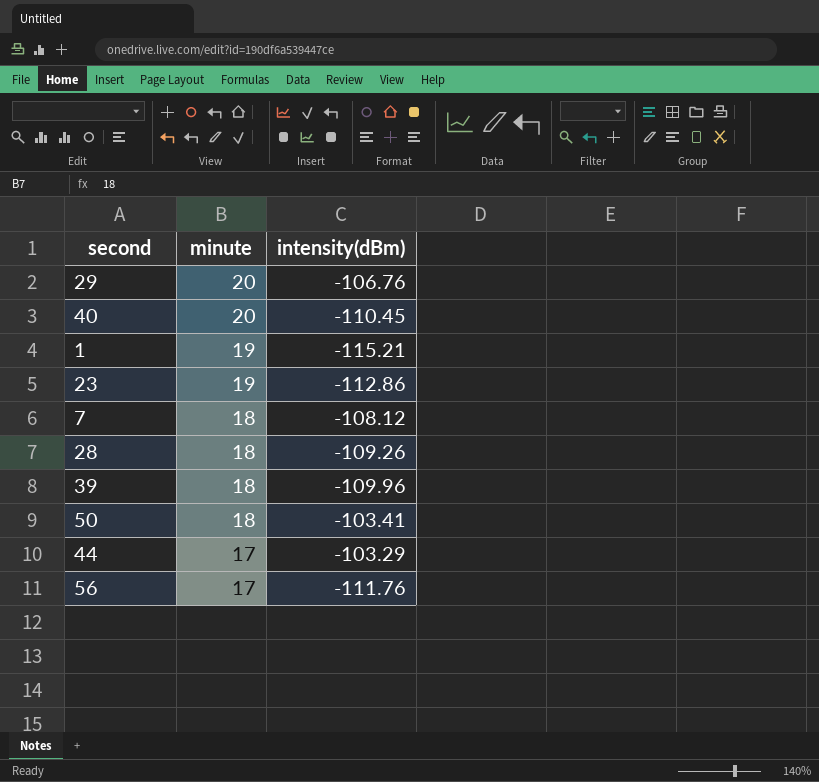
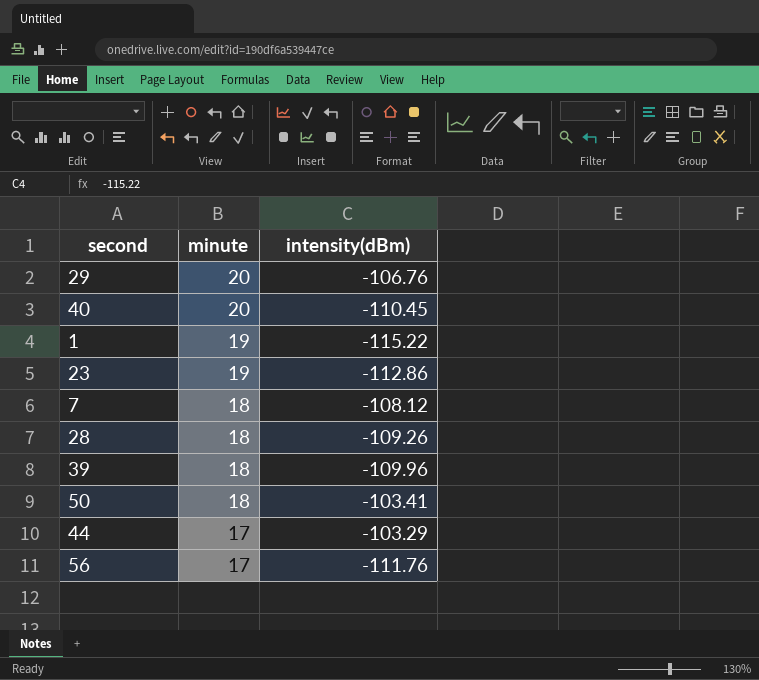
1 | intensity(dBm): -115.21 -> -115.22

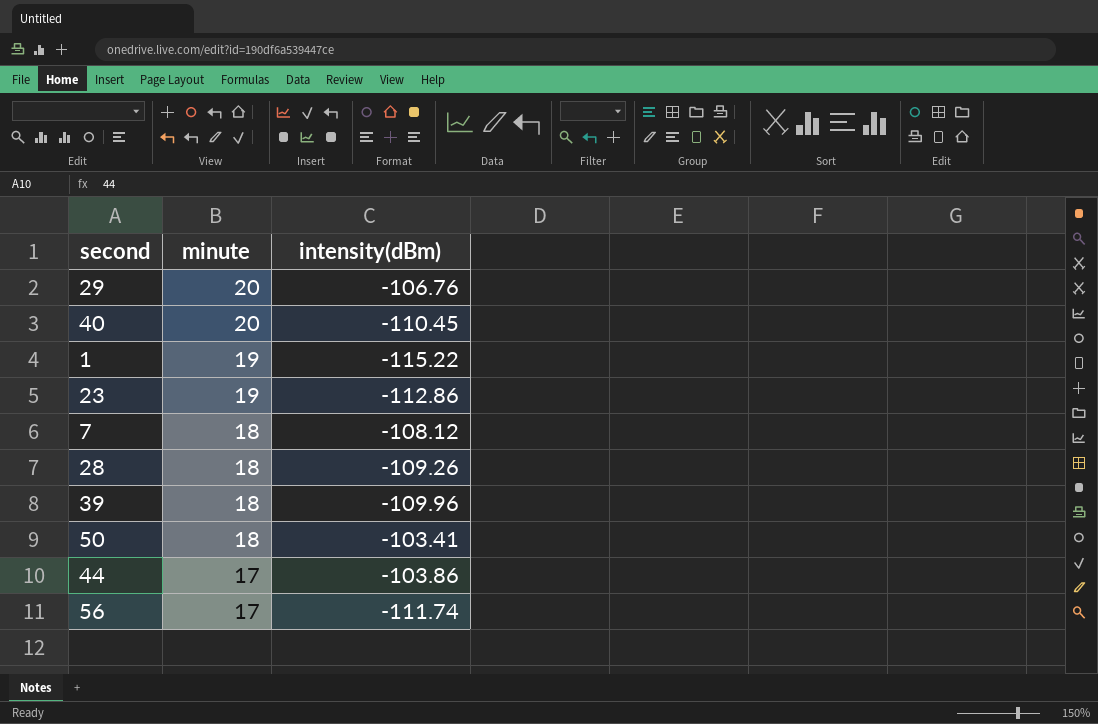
44 | intensity(dBm): -103.29 -> -103.86
56 | intensity(dBm): -111.76 -> -111.74

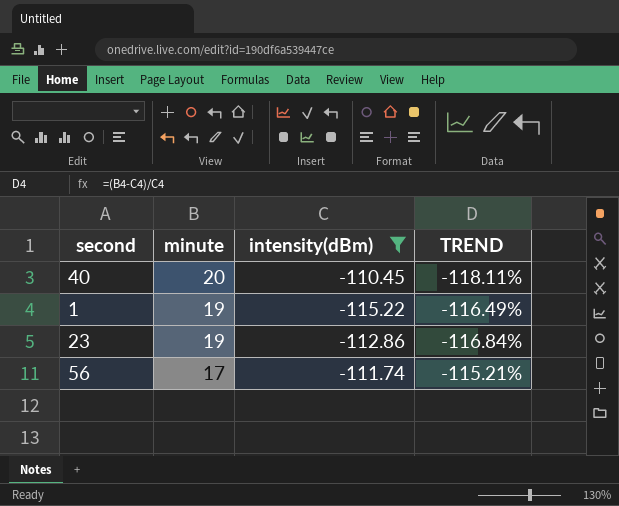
filter: none -> intensity(dBm) <= -110.45
column TREND | formula: none -> ([minute] - [intensity(dBm)]) / [intensity(dBm)]

